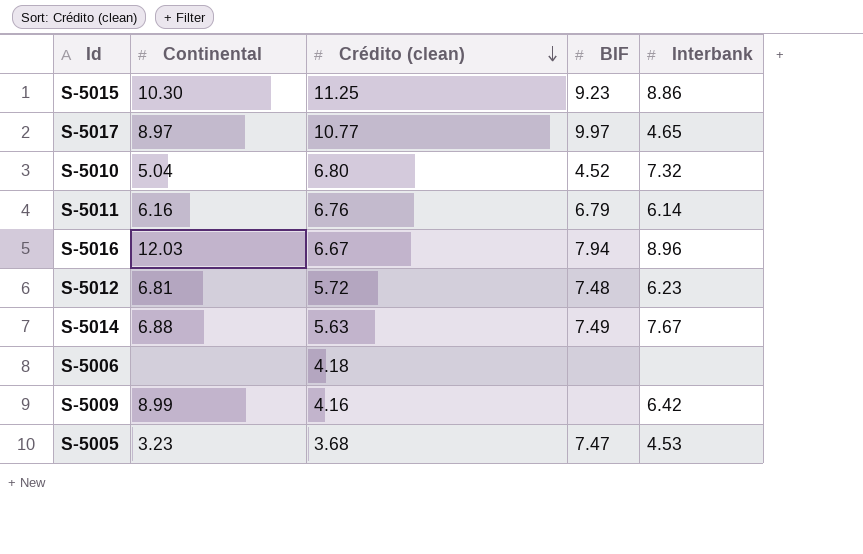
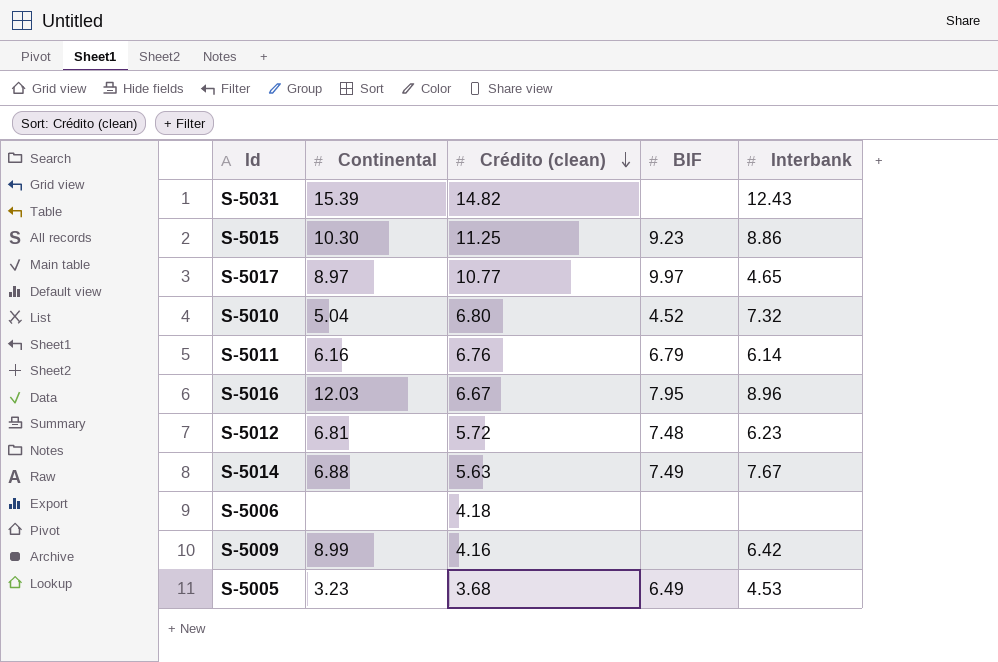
row S-5031: none -> 15.39 | 14.82 | none | 12.43
S-5016 | BIF: 7.94 -> 7.95
S-5005 | BIF: 7.47 -> 6.49

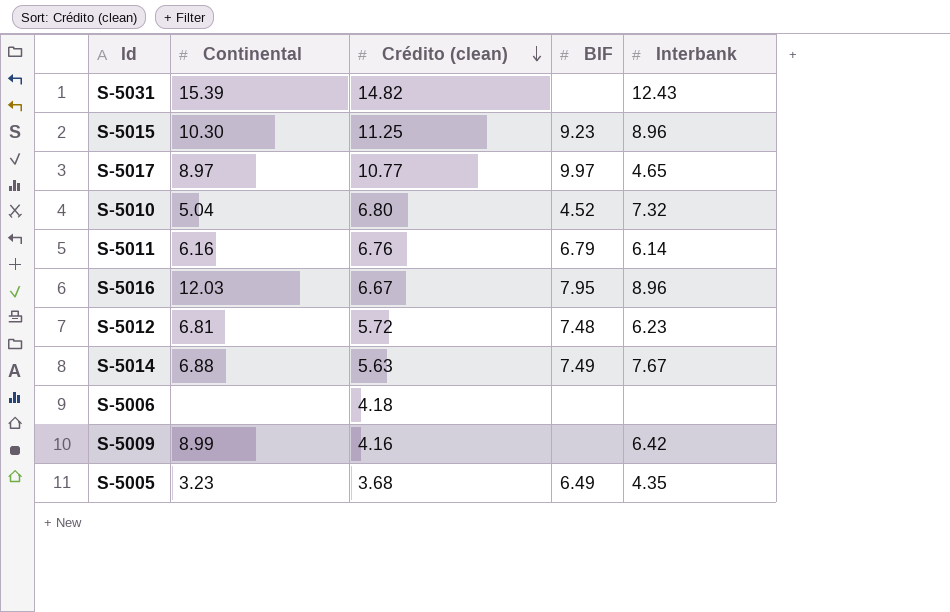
S-5015 | Interbank: 8.86 -> 8.96
S-5005 | Interbank: 4.53 -> 4.35

